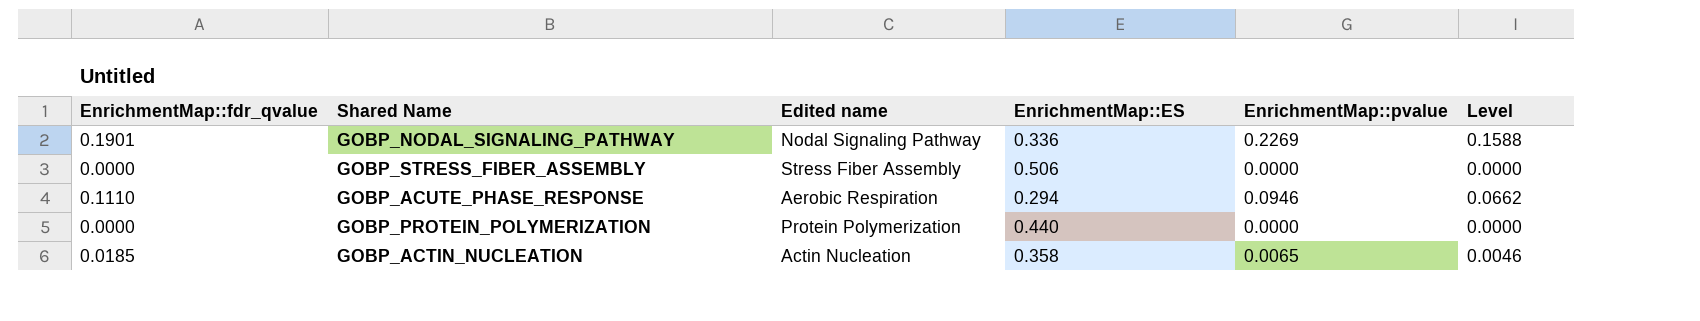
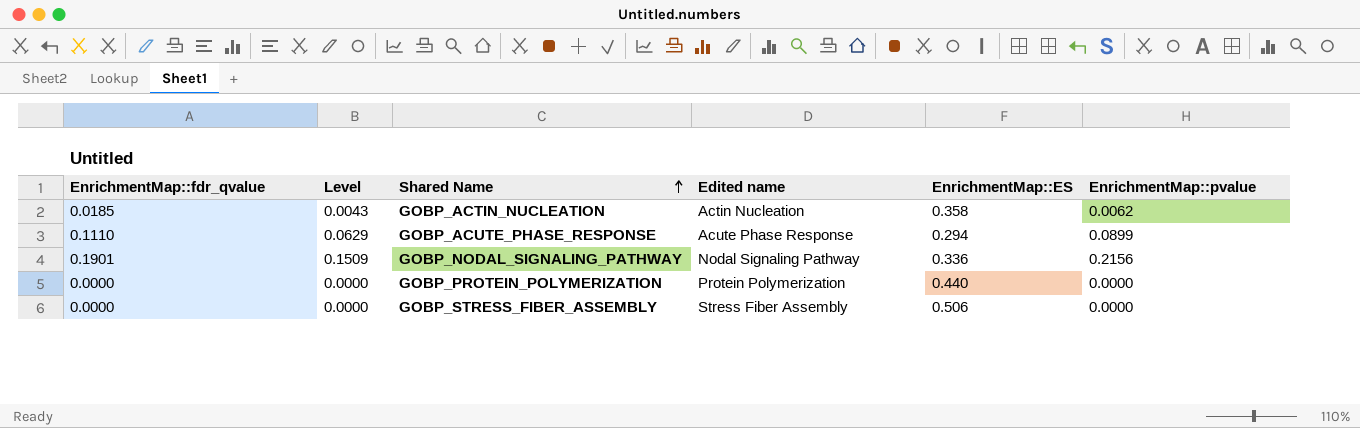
row order: none -> Shared Name ascending
column Level | position: 6 -> 2
GOBP_ACTIN_NUCLEATION | Level: 0.0046 -> 0.0043
GOBP_ACTIN_NUCLEATION | EnrichmentMap::pvalue: 0.0065 -> 0.0062
GOBP_ACUTE_PHASE_RESPONSE | Level: 0.0662 -> 0.0629
GOBP_ACUTE_PHASE_RESPONSE | Edited name: Aerobic Respiration -> Acute Phase Response
GOBP_ACUTE_PHASE_RESPONSE | EnrichmentMap::pvalue: 0.0946 -> 0.0899
GOBP_NODAL_SIGNALING_PATHWAY | Level: 0.1588 -> 0.1509
GOBP_NODAL_SIGNALING_PATHWAY | EnrichmentMap::pvalue: 0.2269 -> 0.2156

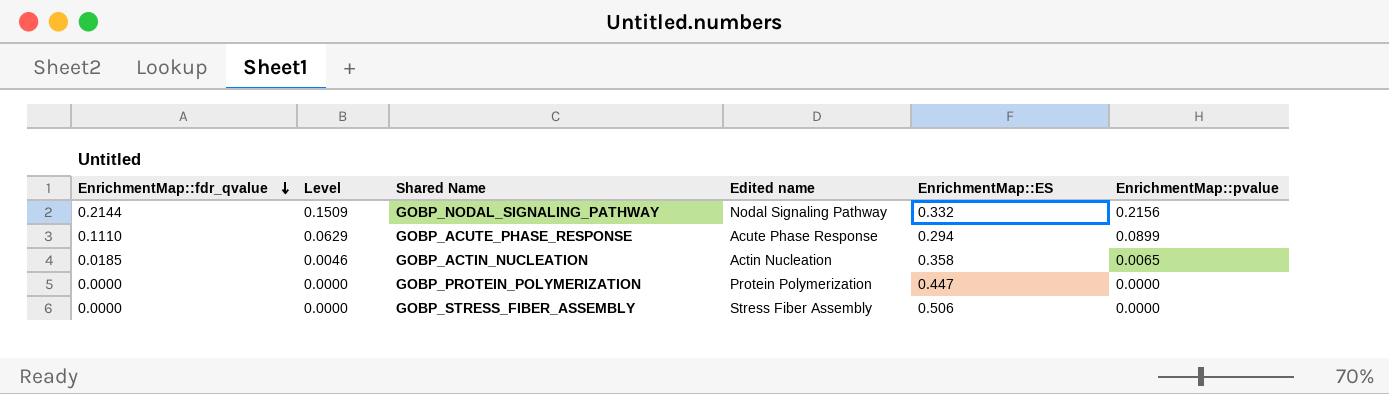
row order: Shared Name ascending -> EnrichmentMap::fdr_qvalue descending
GOBP_NODAL_SIGNALING_PATHWAY | EnrichmentMap::fdr_qvalue: 0.1901 -> 0.2144
GOBP_NODAL_SIGNALING_PATHWAY | EnrichmentMap::ES: 0.336 -> 0.332
GOBP_ACTIN_NUCLEATION | Level: 0.0043 -> 0.0046
GOBP_ACTIN_NUCLEATION | EnrichmentMap::pvalue: 0.0062 -> 0.0065
GOBP_PROTEIN_POLYMERIZATION | EnrichmentMap::ES: 0.440 -> 0.447

